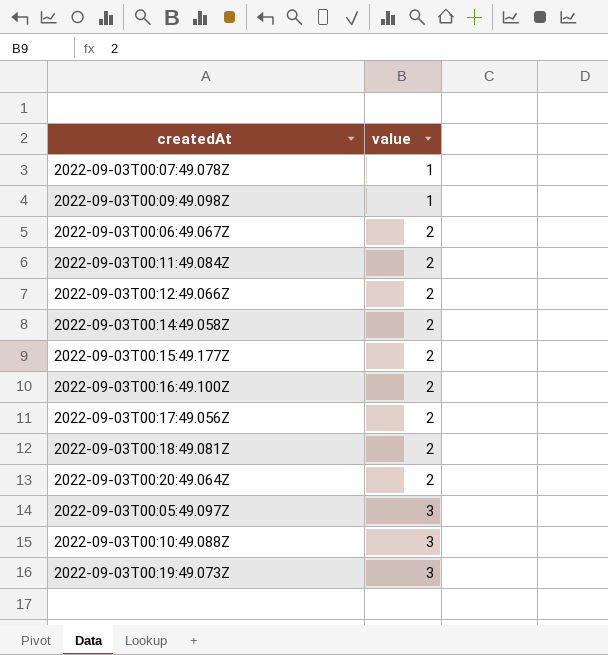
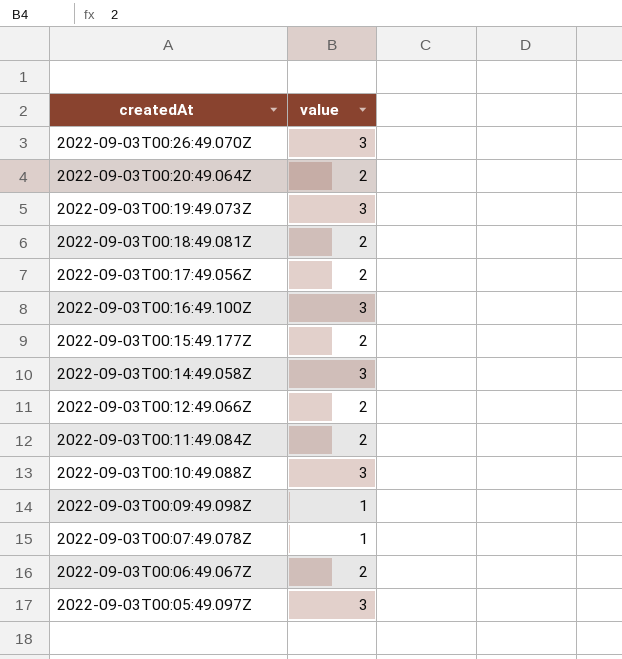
row order: value ascending -> createdAt descending
row 2022-09-03T00:26:49.070Z: none -> 3
2022-09-03T00:16:49.100Z | value: 2 -> 3
2022-09-03T00:14:49.058Z | value: 2 -> 3

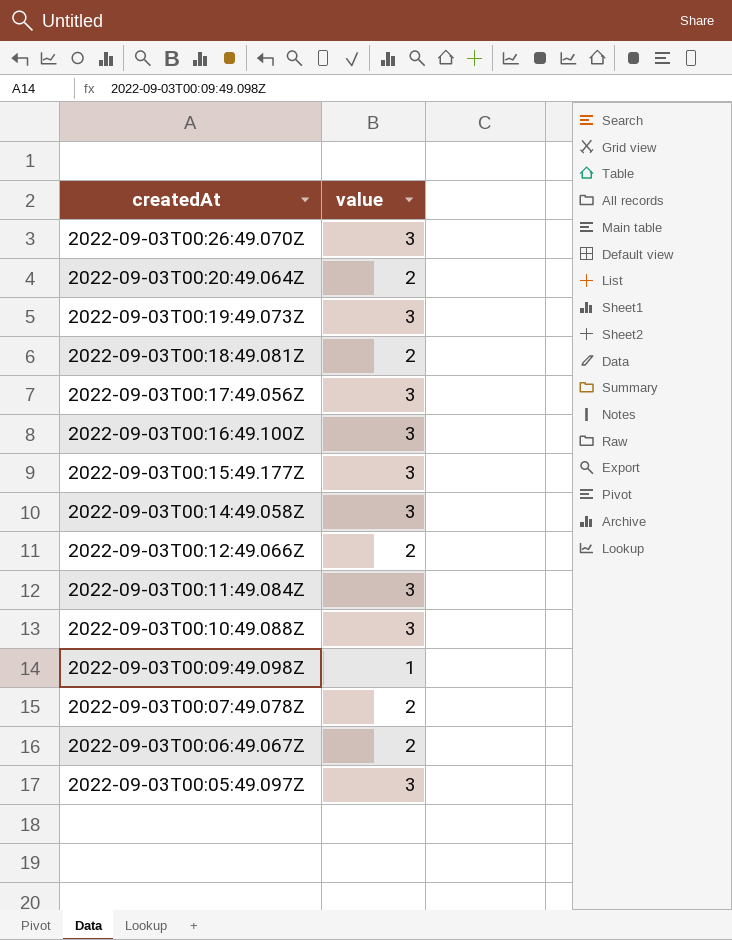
2022-09-03T00:17:49.056Z | value: 2 -> 3
2022-09-03T00:15:49.177Z | value: 2 -> 3
2022-09-03T00:11:49.084Z | value: 2 -> 3
2022-09-03T00:07:49.078Z | value: 1 -> 2

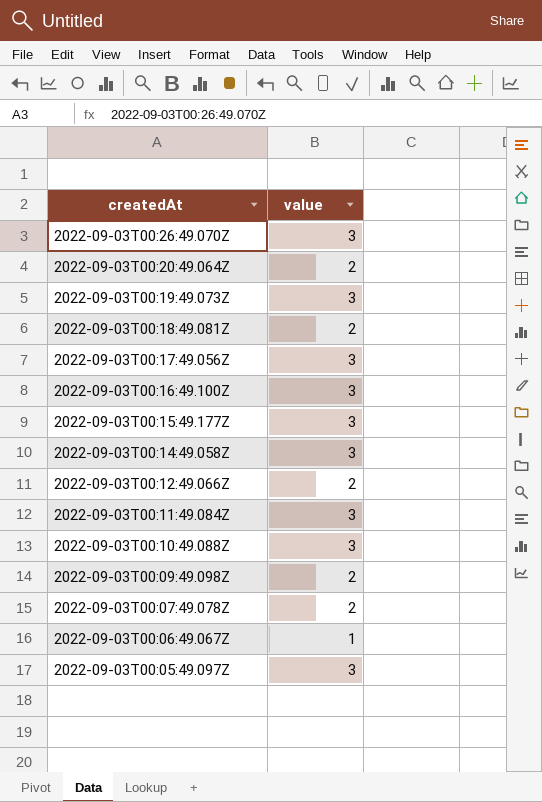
2022-09-03T00:09:49.098Z | value: 1 -> 2
2022-09-03T00:06:49.067Z | value: 2 -> 1

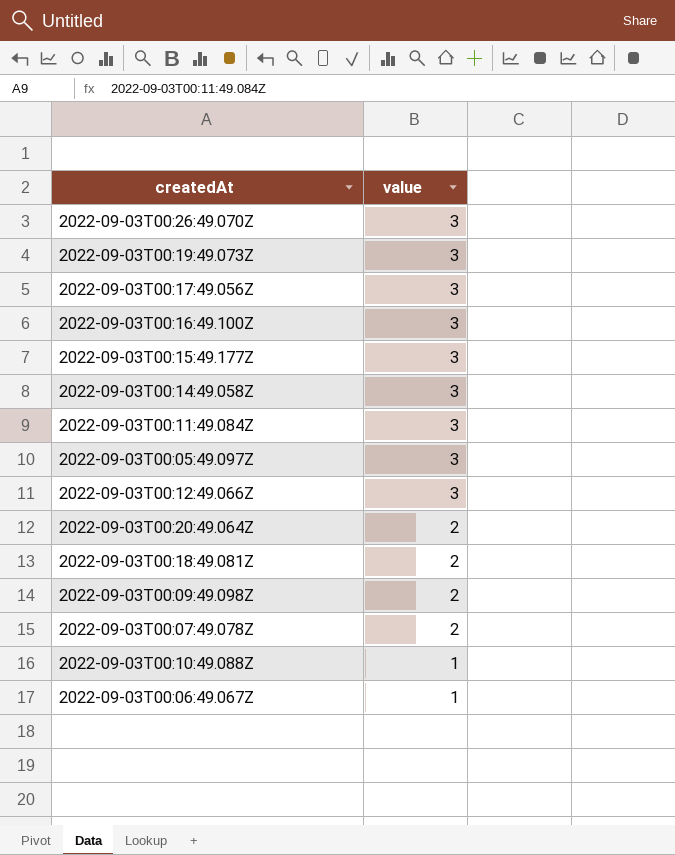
row order: createdAt descending -> value descending
2022-09-03T00:12:49.066Z | value: 2 -> 3
2022-09-03T00:10:49.088Z | value: 3 -> 1

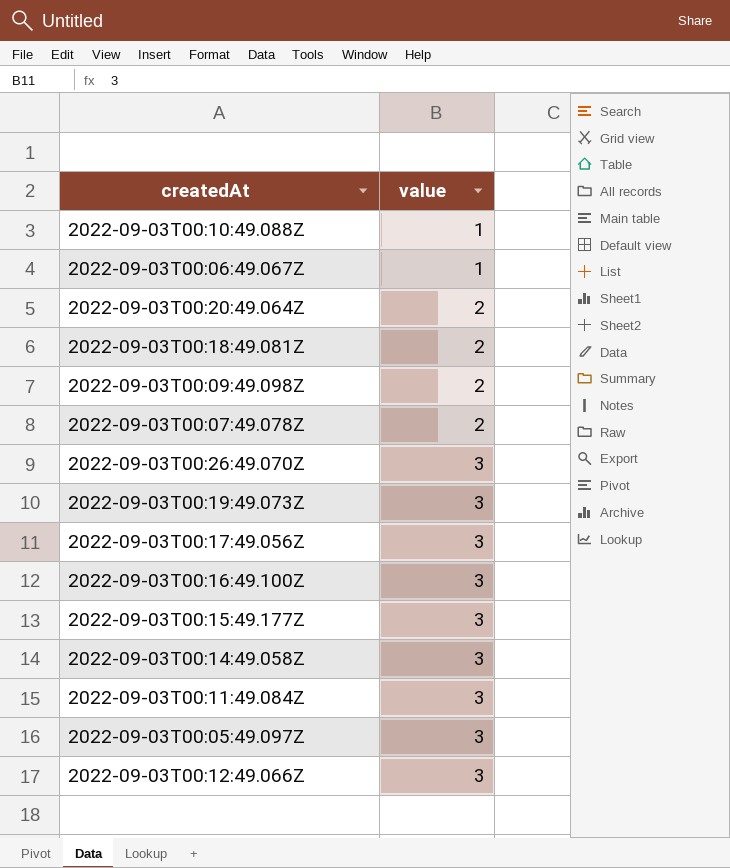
row order: value descending -> value ascending

